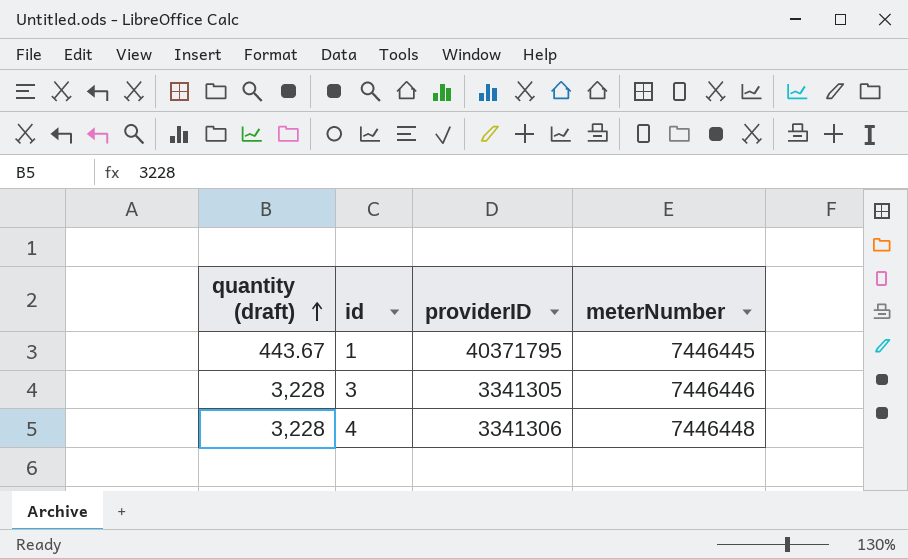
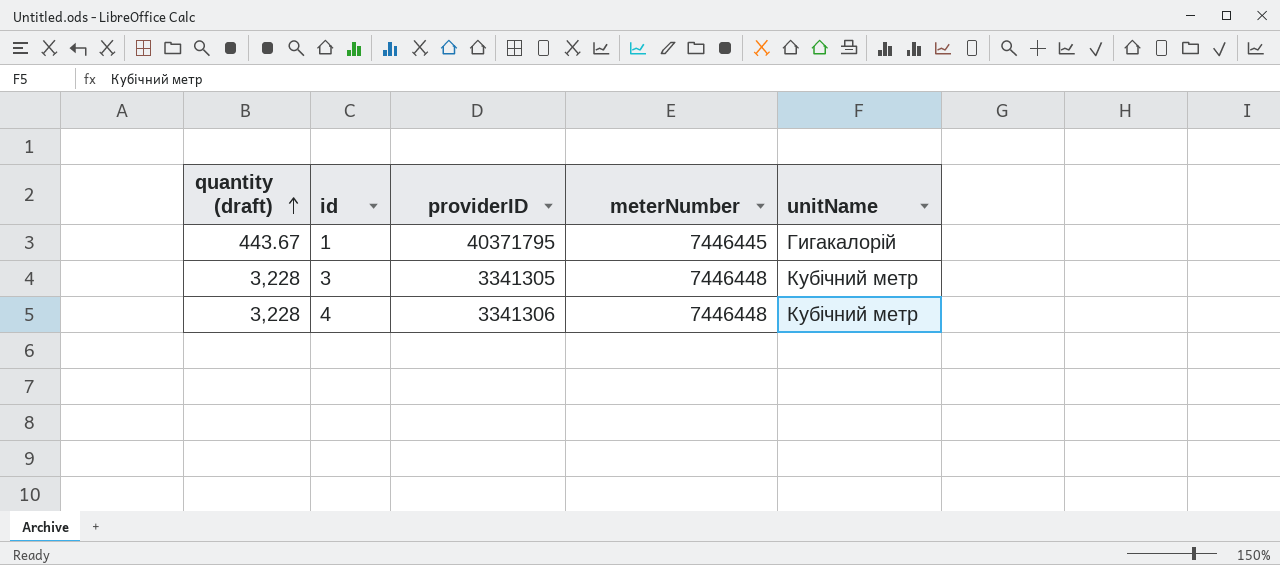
column unitName | position: none -> 5
3 | meterNumber: 7446446 -> 7446448

